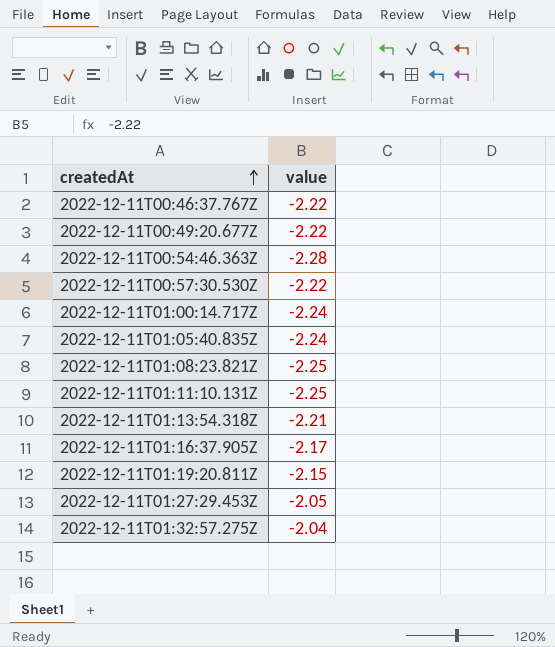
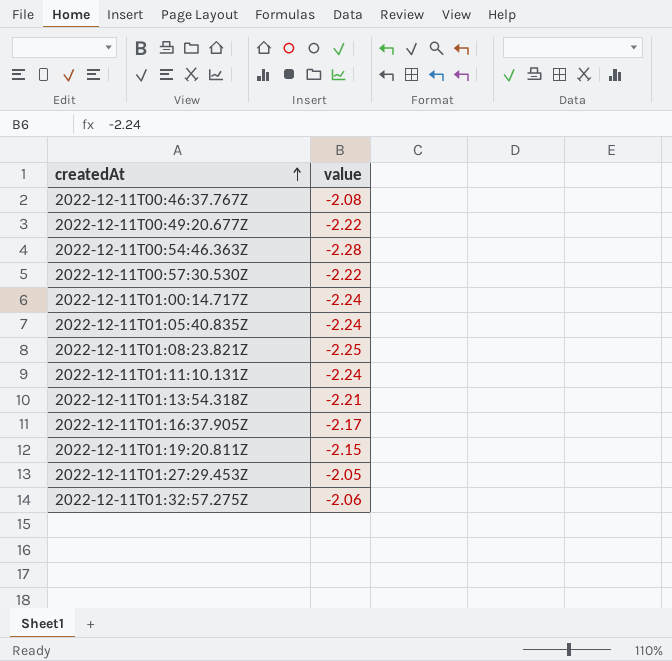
2022-12-11T00:46:37.767Z | value: -2.22 -> -2.08
2022-12-11T01:11:10.131Z | value: -2.25 -> -2.24
2022-12-11T01:32:57.275Z | value: -2.04 -> -2.06

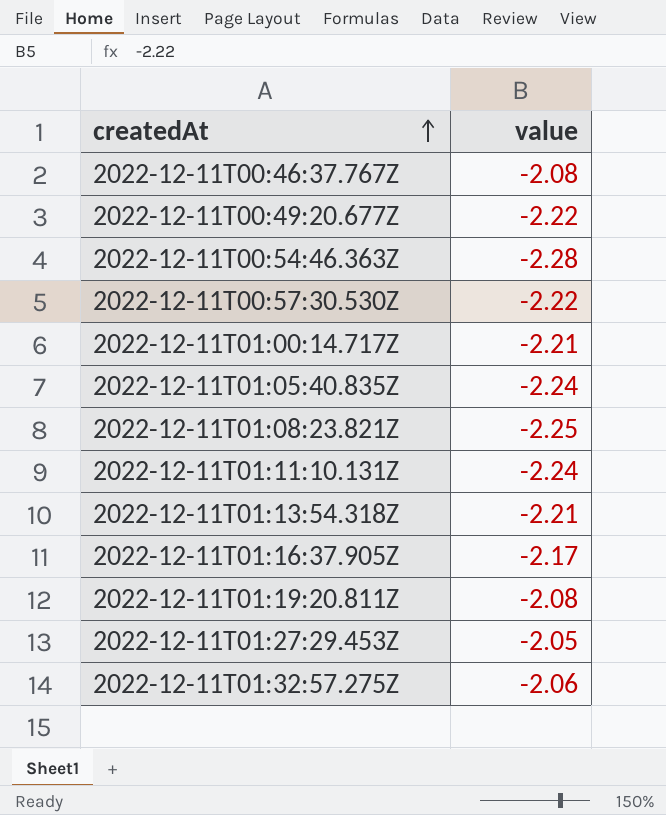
2022-12-11T01:00:14.717Z | value: -2.24 -> -2.21
2022-12-11T01:19:20.811Z | value: -2.15 -> -2.08

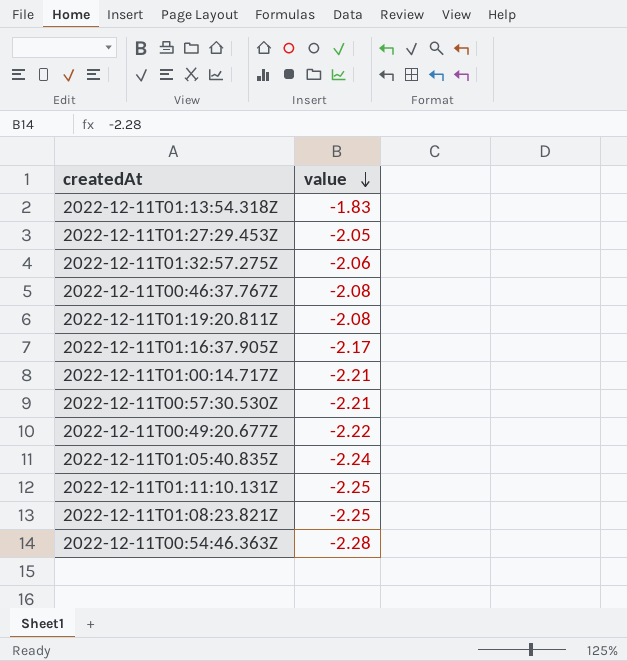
row order: createdAt ascending -> value descending
2022-12-11T01:13:54.318Z | value: -2.21 -> -1.83
2022-12-11T00:57:30.530Z | value: -2.22 -> -2.21
2022-12-11T01:11:10.131Z | value: -2.24 -> -2.25

